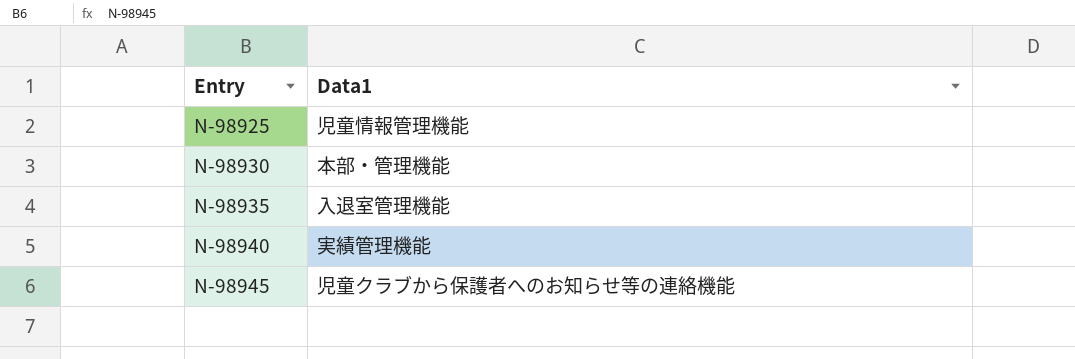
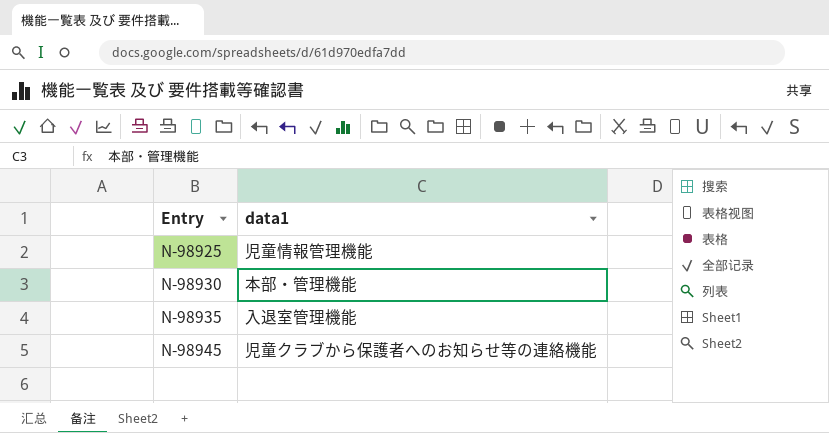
column name: Data1 -> data1
row N-98940: 実績管理機能 -> none

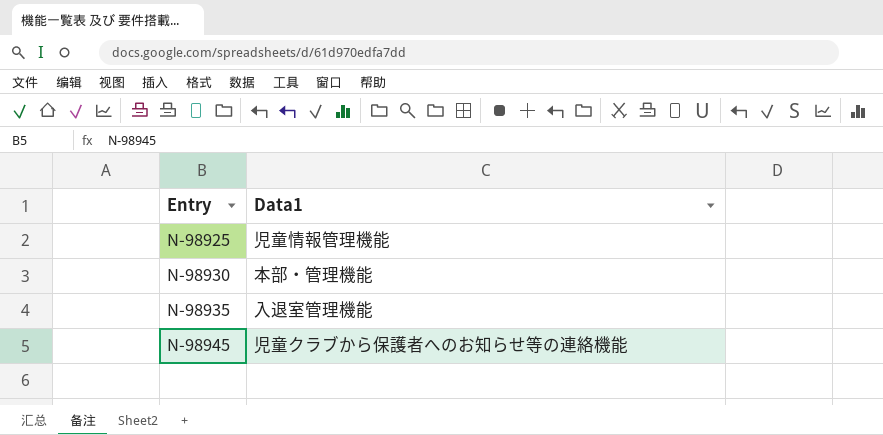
column name: data1 -> Data1

